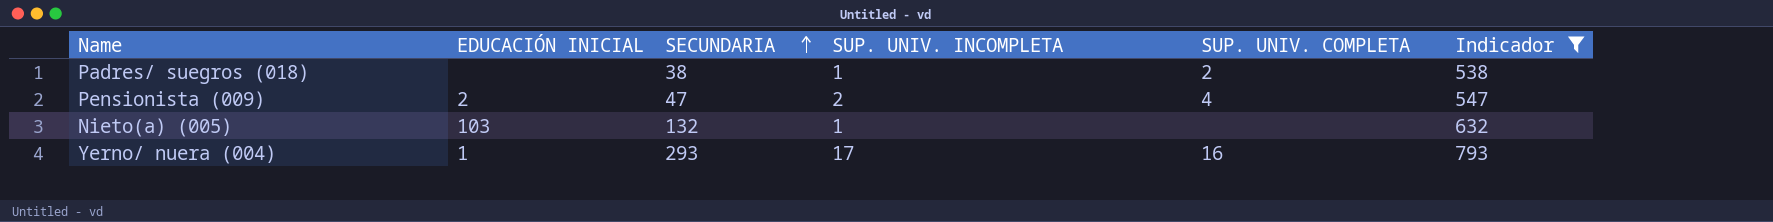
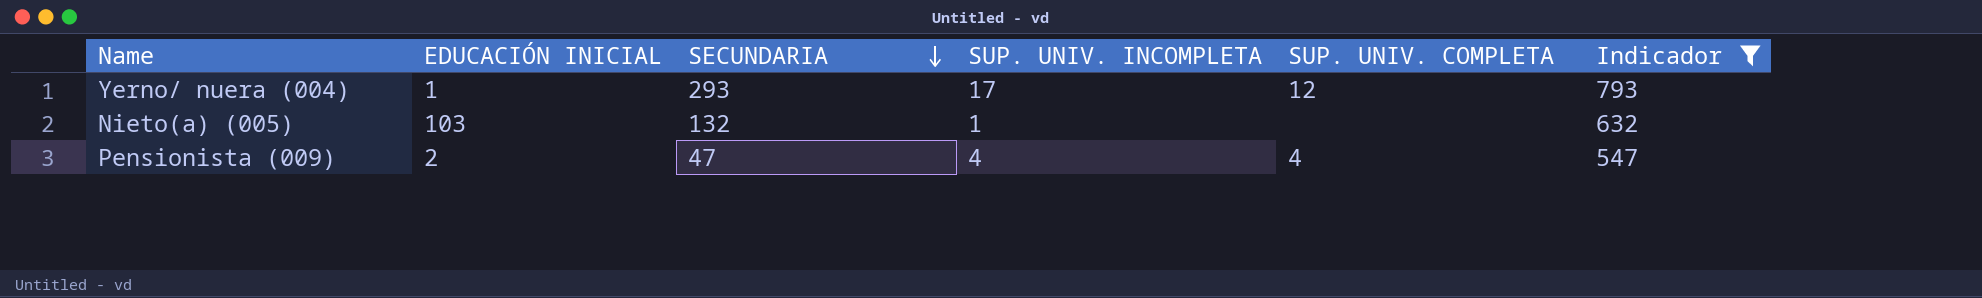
row order: SECUNDARIA ascending -> SECUNDARIA descending
row Padres/ suegros (018): none | 38 | 1 | 2 | 538 -> none
Yerno/ nuera (004) | SUP. UNIV. COMPLETA: 16 -> 12
Pensionista (009) | SUP. UNIV. INCOMPLETA: 2 -> 4

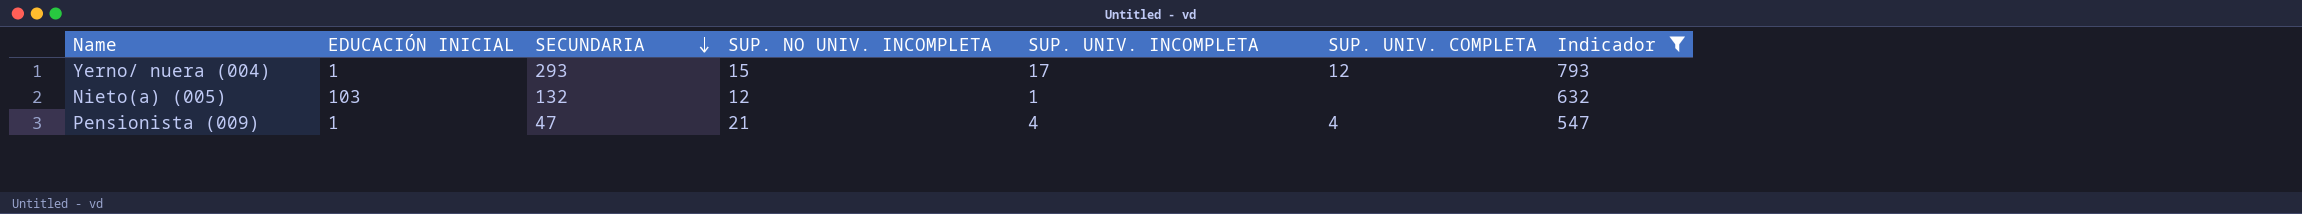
column SUP. NO UNIV. INCOMPLETA | position: none -> 4
Pensionista (009) | EDUCACIÓN INICIAL: 2 -> 1

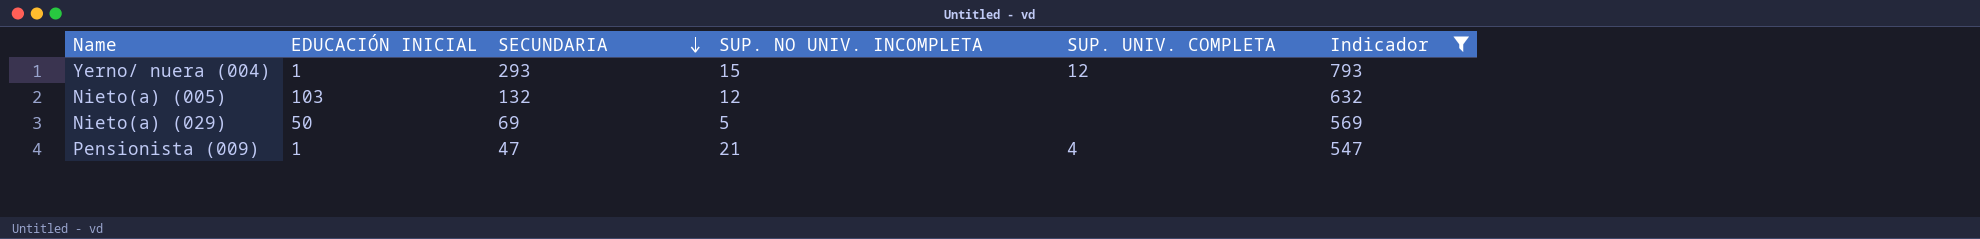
column SUP. UNIV. INCOMPLETA | position: 5 -> none
row Nieto(a) (029): none -> 50 | 69 | 5 | none | 569

